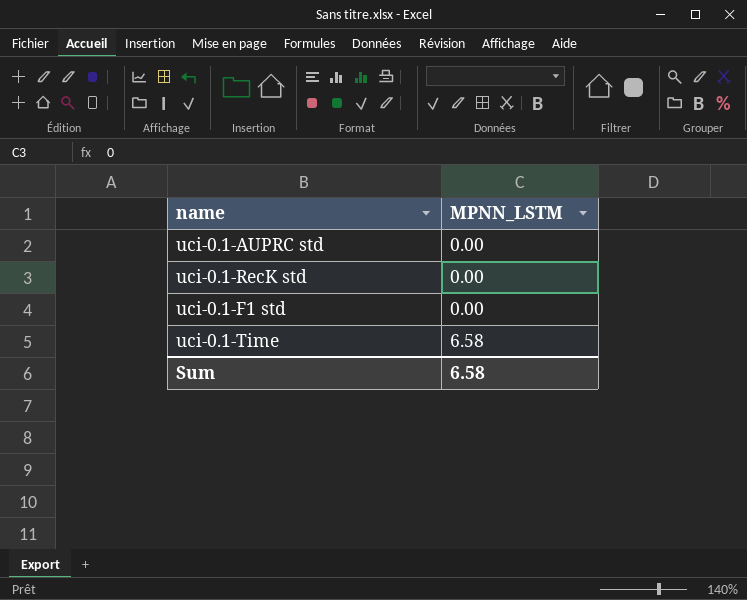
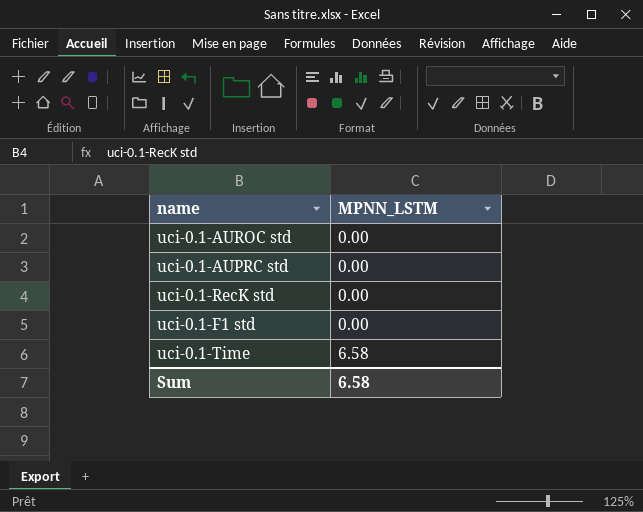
row uci-0.1-AUROC std: none -> 0.00

